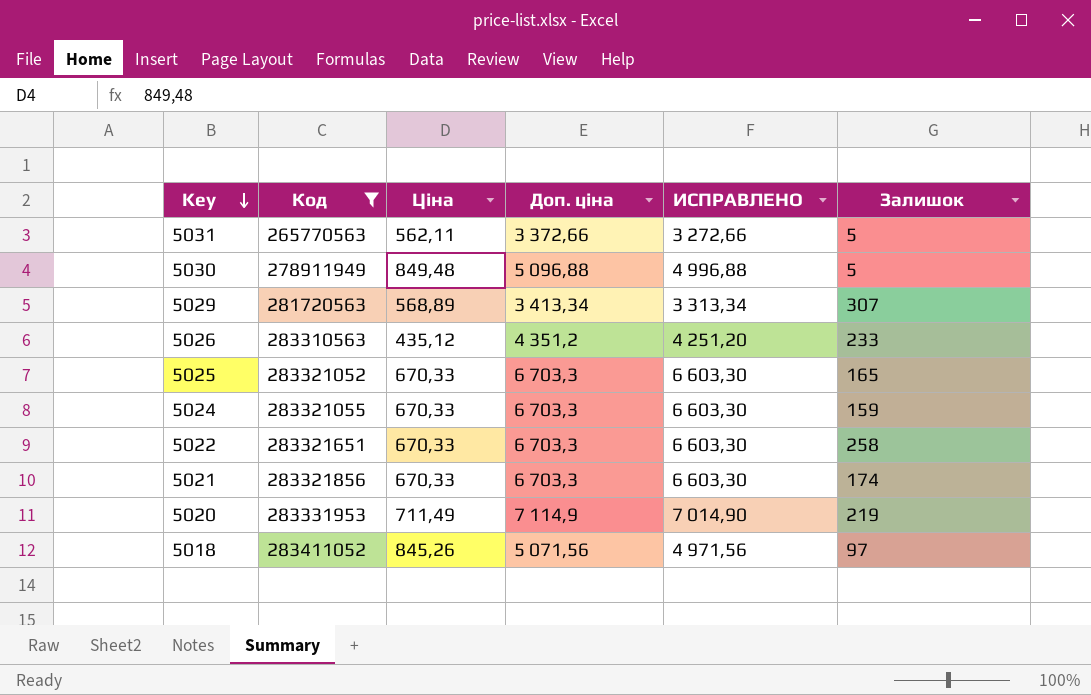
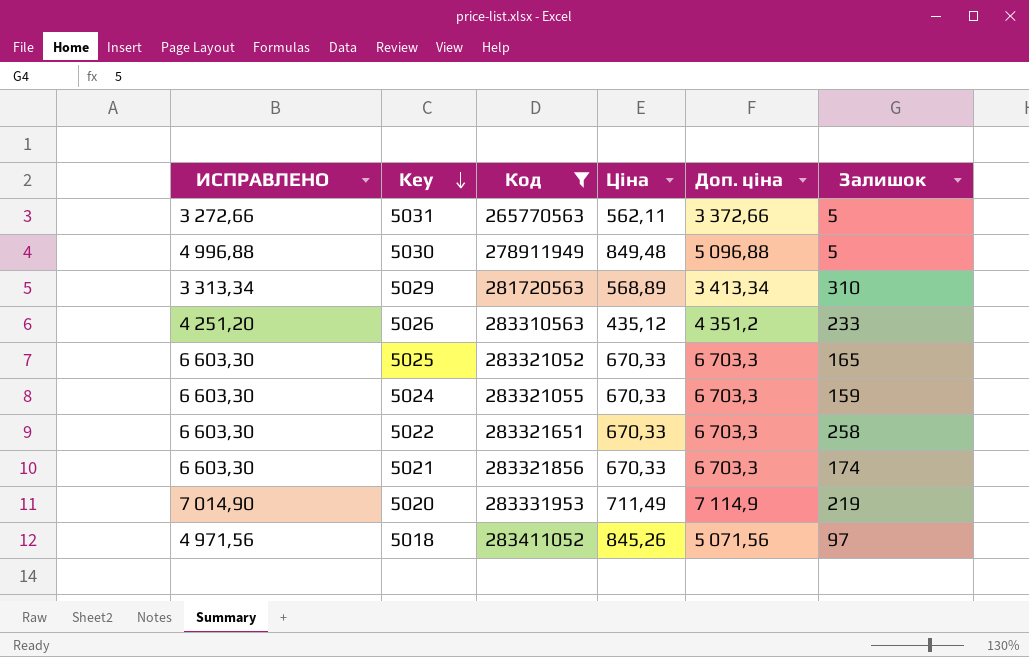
column ИСПРАВЛЕНО | position: 5 -> 1
5029 | Залишок: 307 -> 310

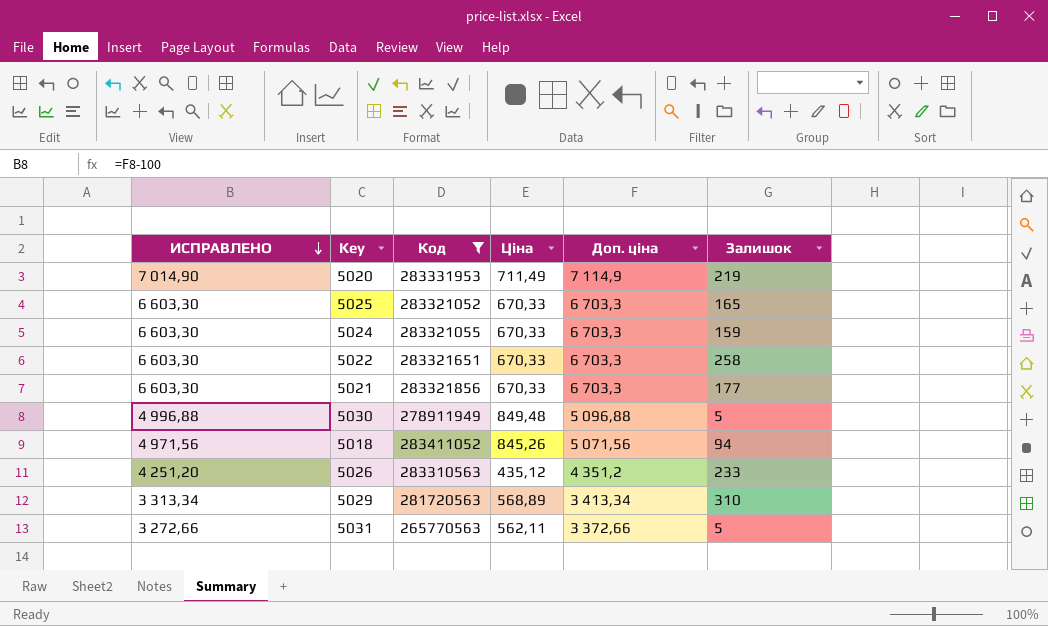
row order: Key descending -> ИСПРАВЛЕНО descending
5021 | Залишок: 174 -> 177
5018 | Залишок: 97 -> 94

